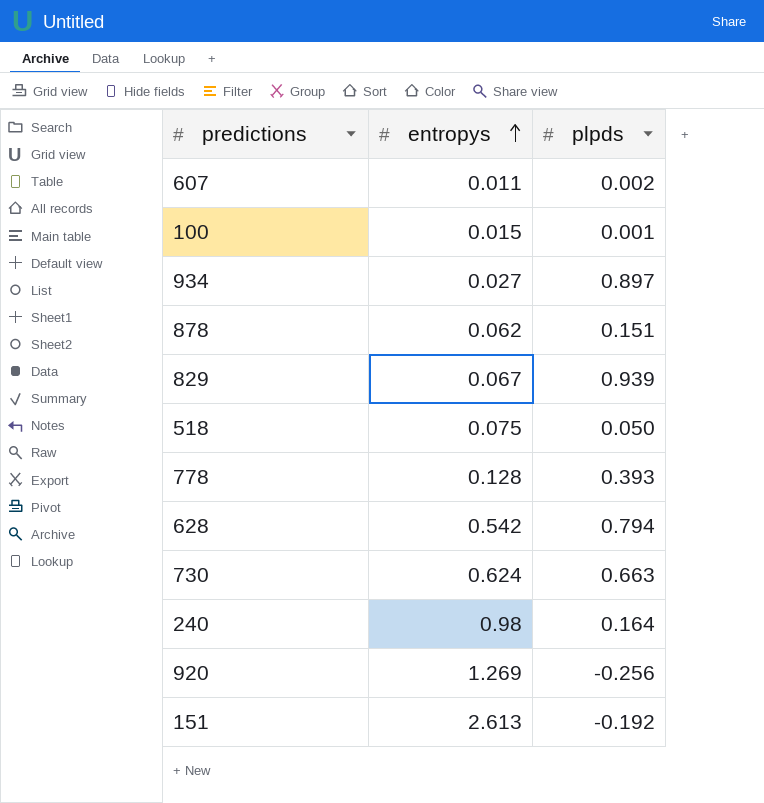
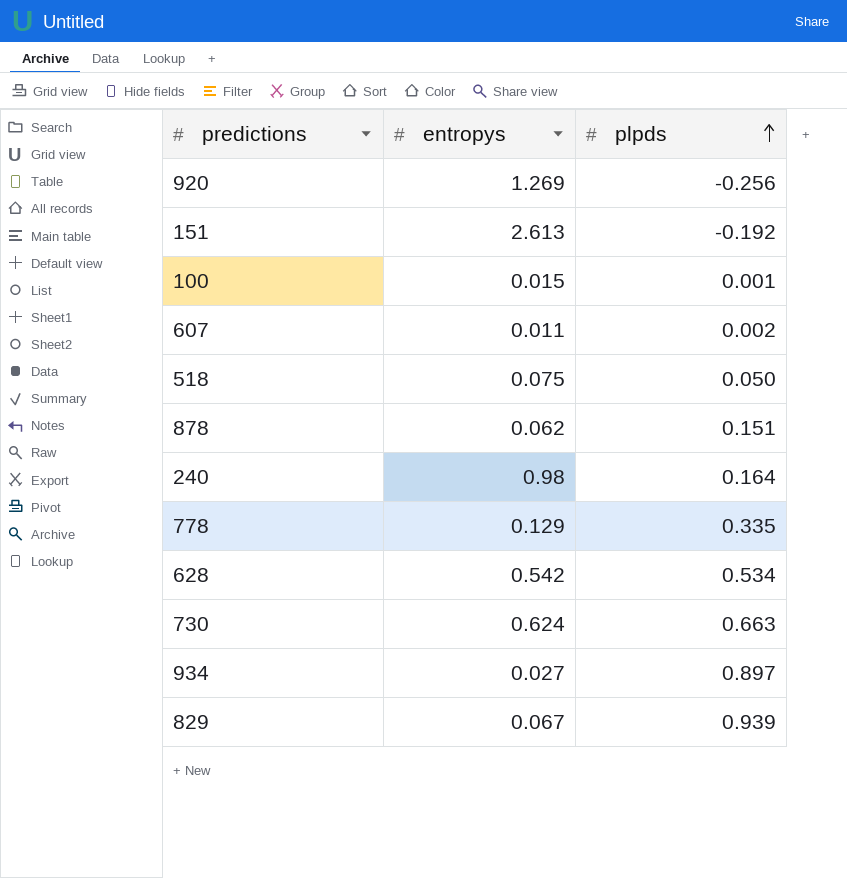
row order: entropys ascending -> plpds ascending
778 | entropys: 0.128 -> 0.129
778 | plpds: 0.393 -> 0.335
628 | plpds: 0.794 -> 0.534

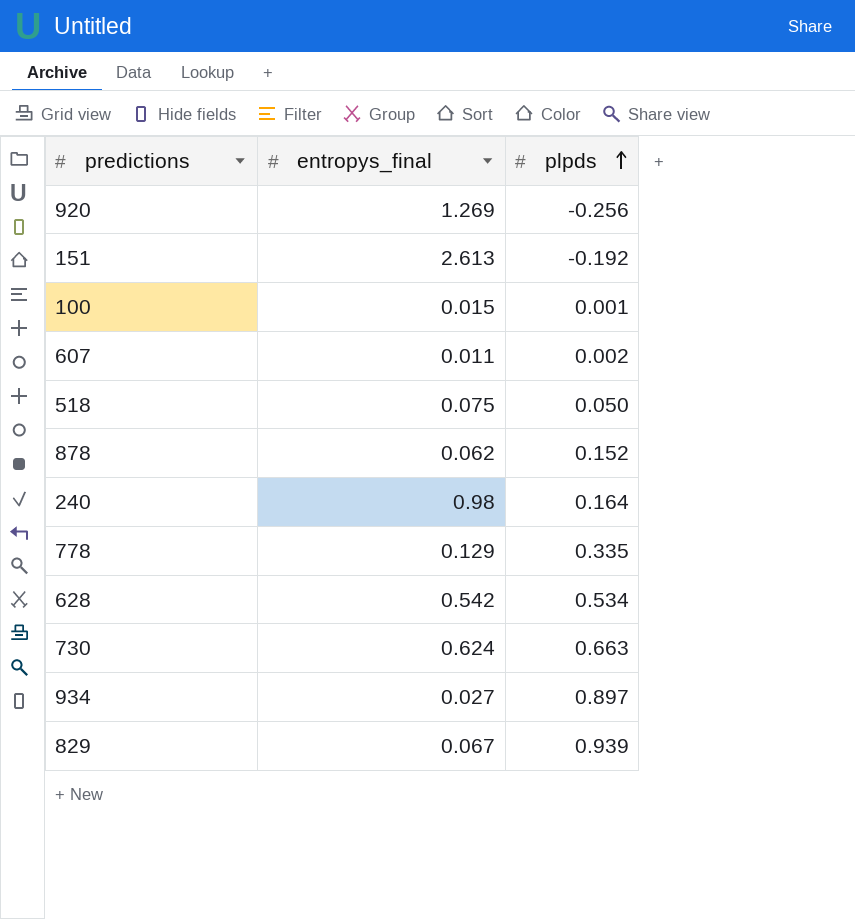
column name: entropys -> entropys_final
878 | plpds: 0.151 -> 0.152

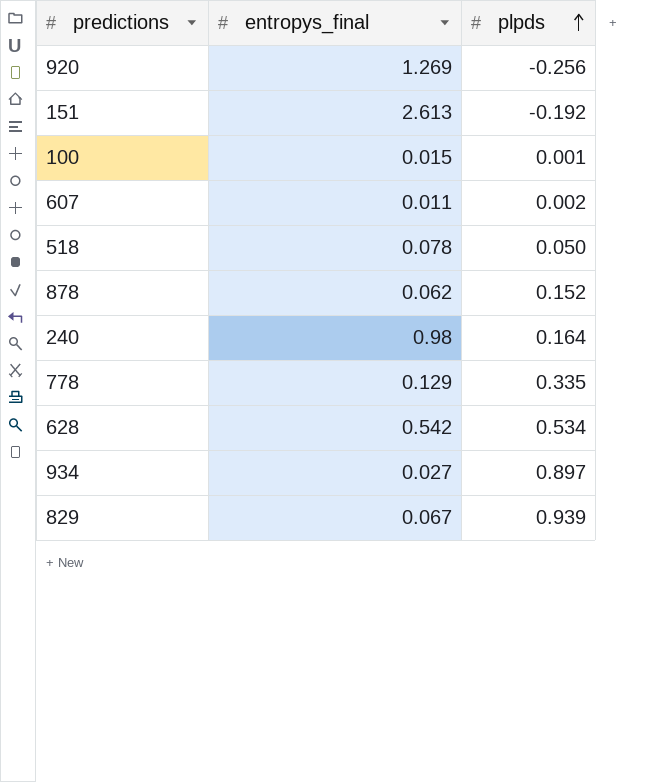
row 730: 0.624 | 0.663 -> none
518 | entropys_final: 0.075 -> 0.078

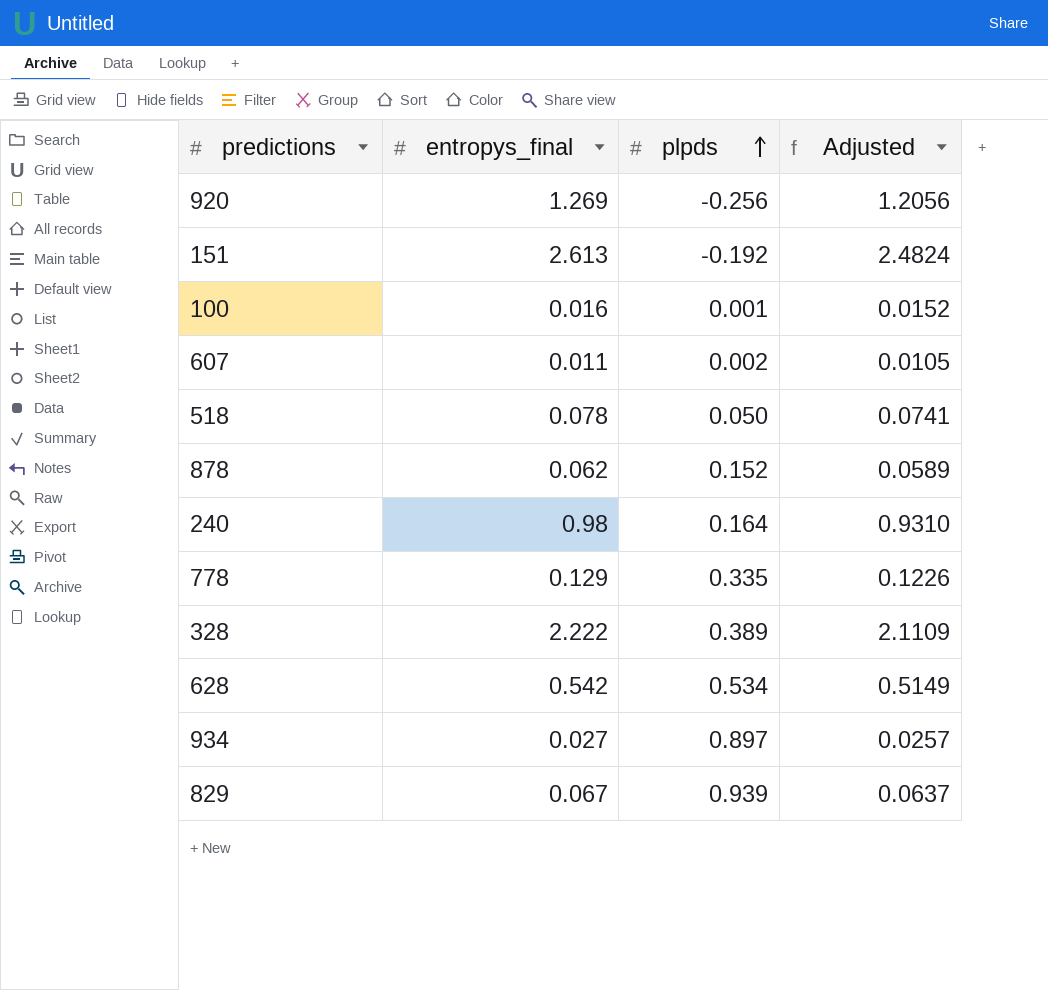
column Adjusted | formula: none -> [entropys_final] * 0.95
100 | entropys_final: 0.015 -> 0.016
row 328: none -> 2.222 | 0.389 | 2.1109

